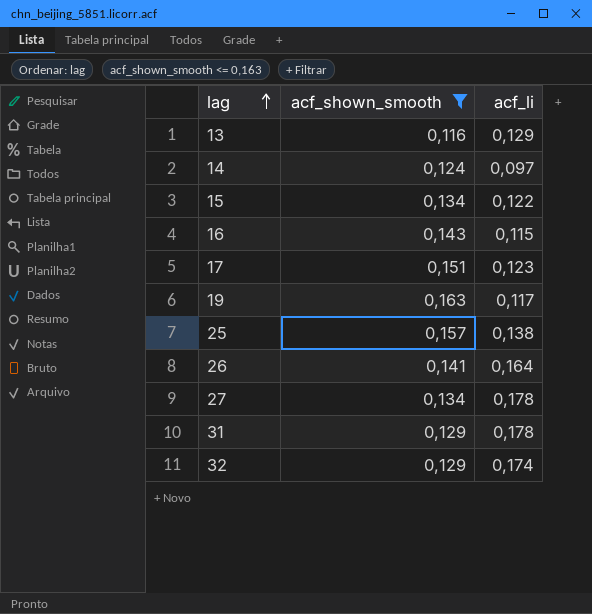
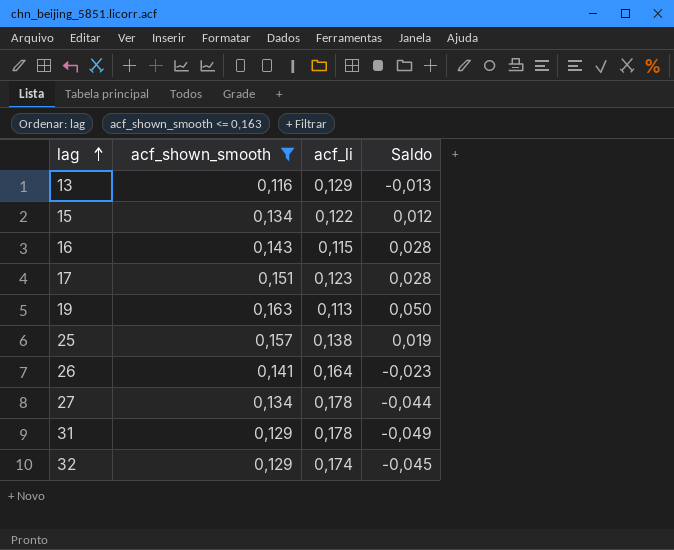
column Saldo | formula: none -> [acf_shown_smooth] - [acf_li]
row 14: 0,124 | 0,097 -> none
19 | acf_li: 0,117 -> 0,113

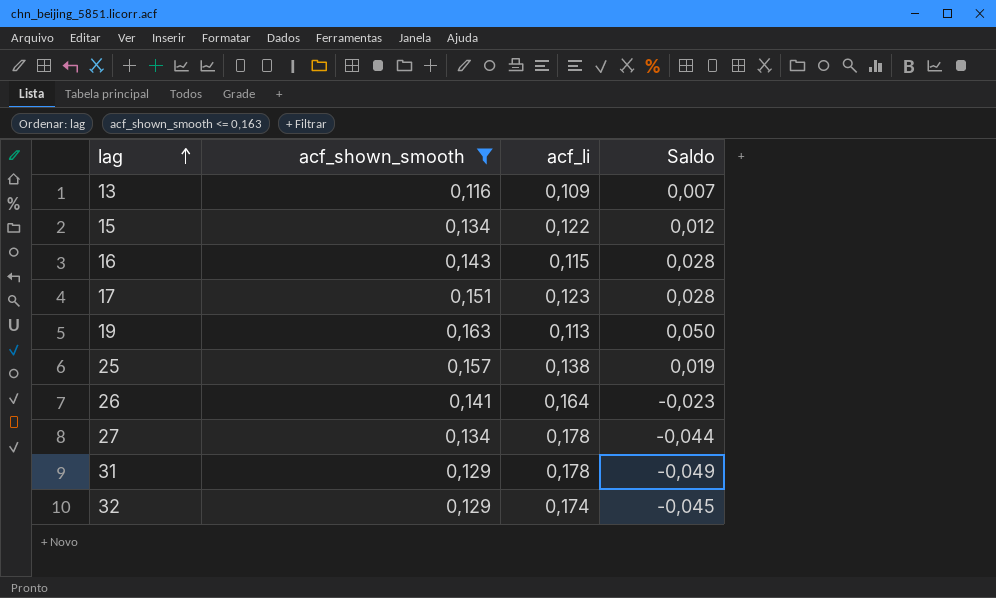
13 | acf_li: 0,129 -> 0,109
13 | Saldo: -0,013 -> 0,007

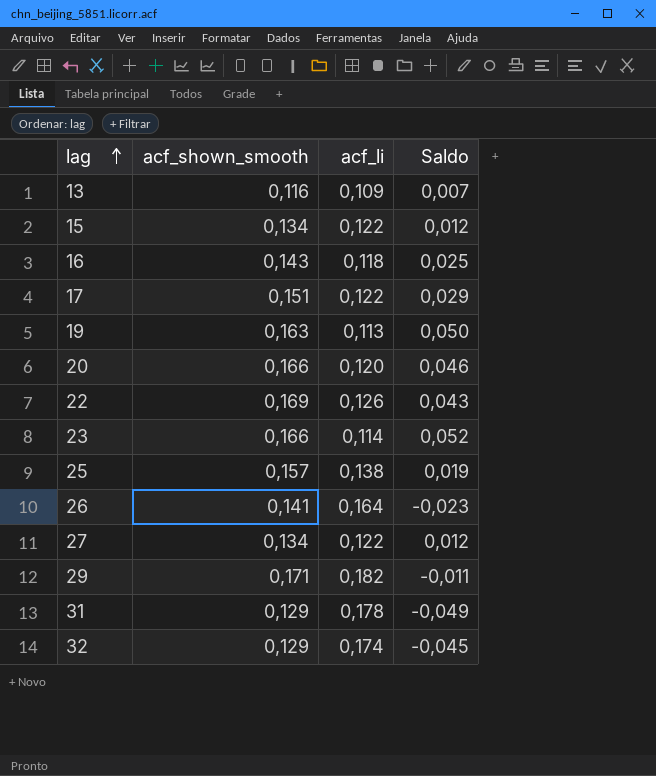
filter: acf_shown_smooth <= 0,163 -> none
16 | acf_li: 0,115 -> 0,118
16 | Saldo: 0,028 -> 0,025
17 | acf_li: 0,123 -> 0,122
17 | Saldo: 0,028 -> 0,029
27 | acf_li: 0,178 -> 0,122
27 | Saldo: -0,044 -> 0,012

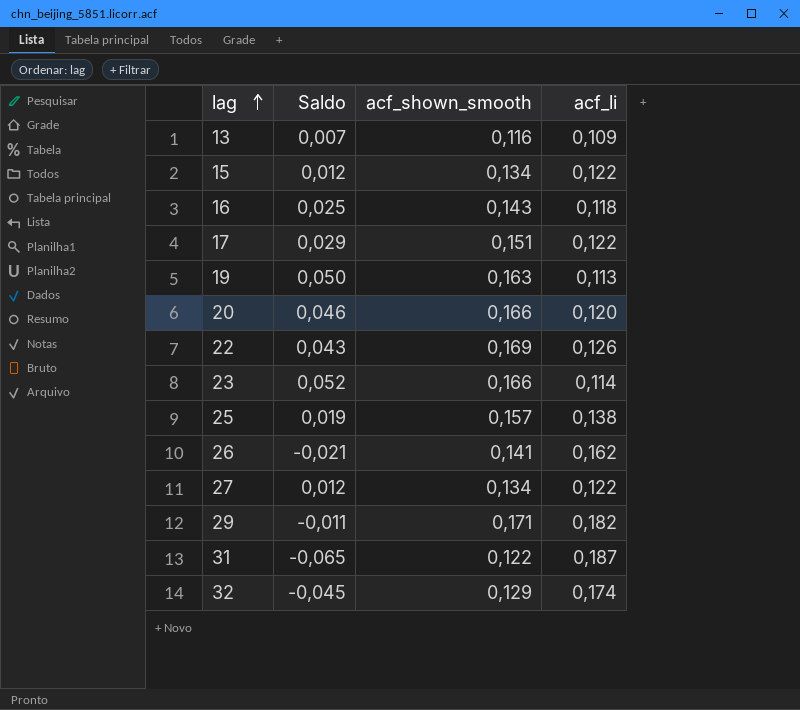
column Saldo | position: 4 -> 2
26 | Saldo: -0,023 -> -0,021
26 | acf_li: 0,164 -> 0,162
31 | Saldo: -0,049 -> -0,065
31 | acf_shown_smooth: 0,129 -> 0,122
31 | acf_li: 0,178 -> 0,187

